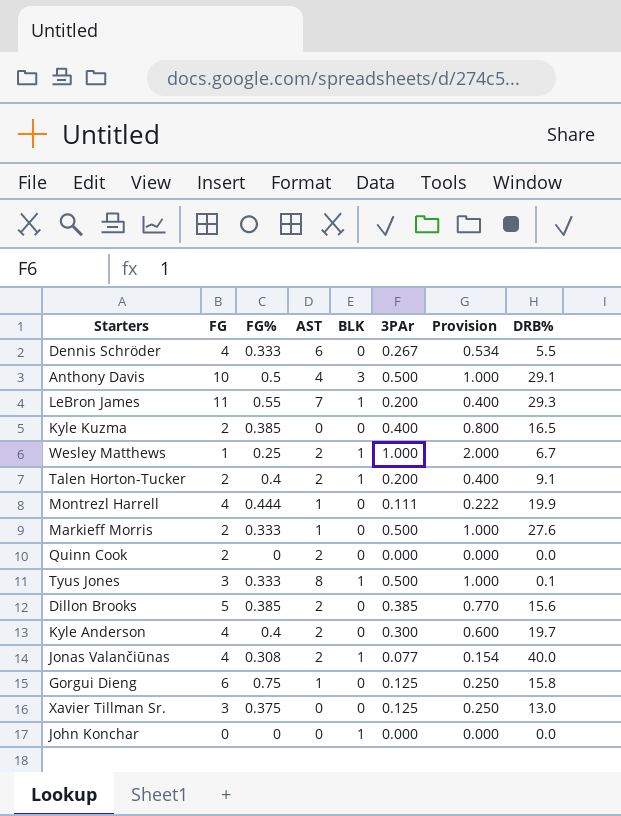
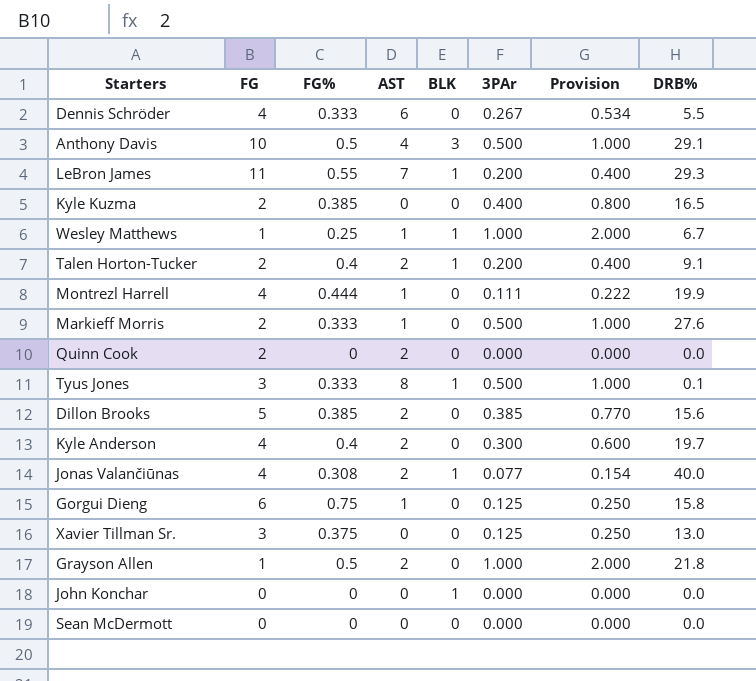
Wesley Matthews | AST: 2 -> 1
row Grayson Allen: none -> 1 | 0.5 | 2 | 0 | 1.000 | 2.000 | 21.8
row Sean McDermott: none -> 0 | 0 | 0 | 0 | 0.000 | 0.000 | 0.0

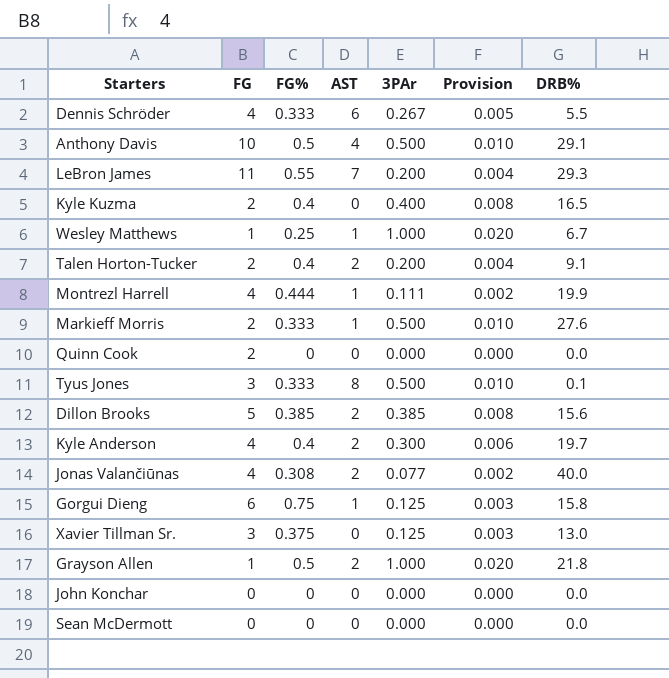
column BLK | position: 5 -> none
column Provision | formula: [3PAr] * 2 -> [3PAr] * 0.02
Kyle Kuzma | FG%: 0.385 -> 0.4
Quinn Cook | AST: 2 -> 0

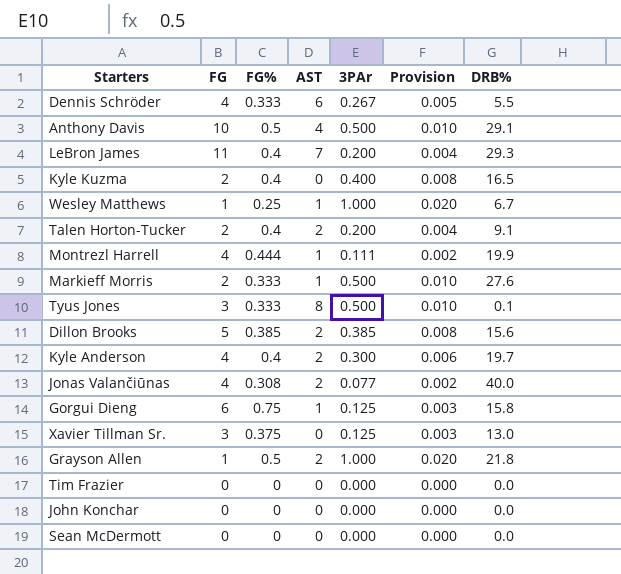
row Quinn Cook: 2 | 0 | 0 | 0.000 | 0.000 | 0.0 -> none
LeBron James | FG%: 0.55 -> 0.4
row Tim Frazier: none -> 0 | 0 | 0 | 0.000 | 0.000 | 0.0

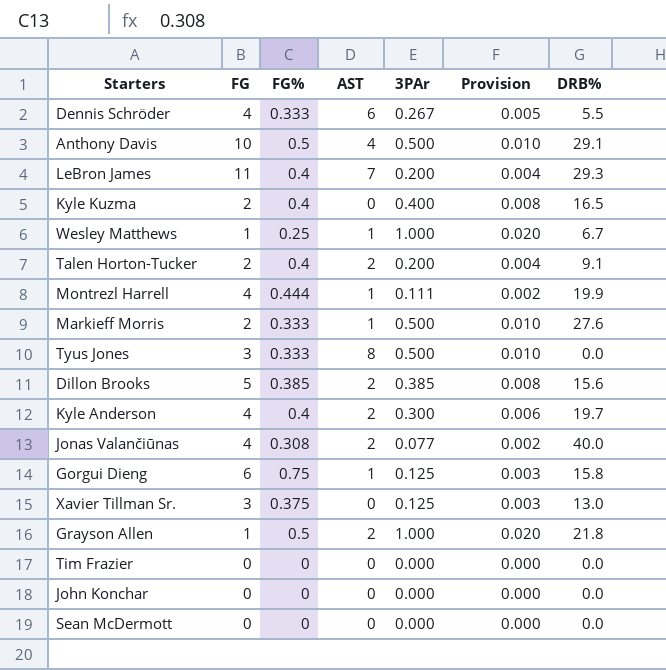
Tyus Jones | DRB%: 0.1 -> 0.0

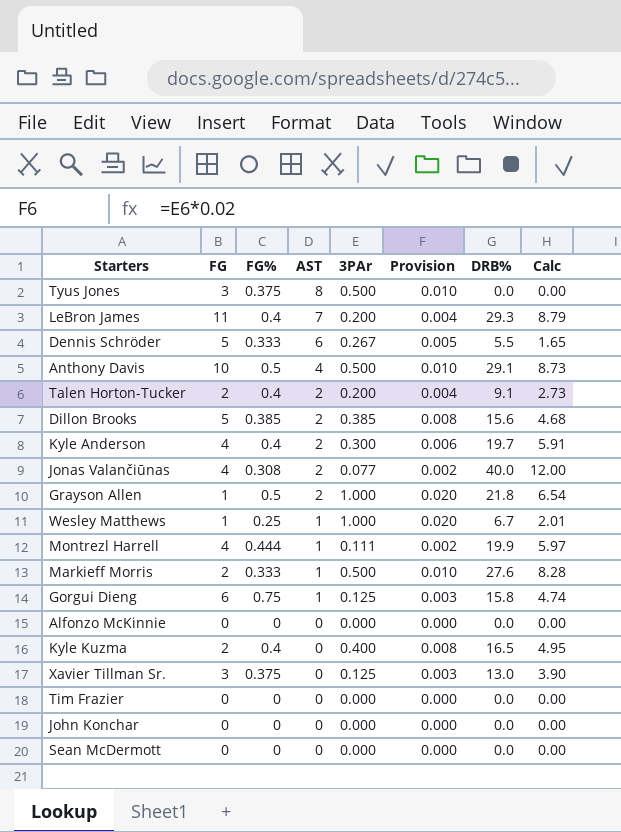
row order: none -> AST descending
column Calc | formula: none -> [DRB%] * 0.3
Tyus Jones | FG%: 0.333 -> 0.375
Dennis Schröder | FG: 4 -> 5
row Alfonzo McKinnie: none -> 0 | 0 | 0 | 0.000 | 0.000 | 0.0 | 0.00

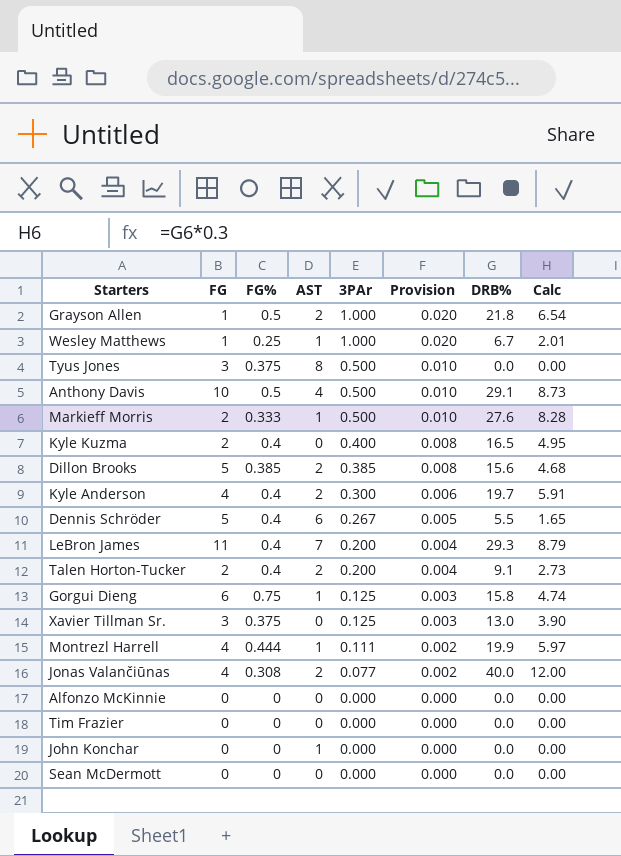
row order: AST descending -> 3PAr descending
Dennis Schröder | FG%: 0.333 -> 0.4
John Konchar | AST: 0 -> 1

